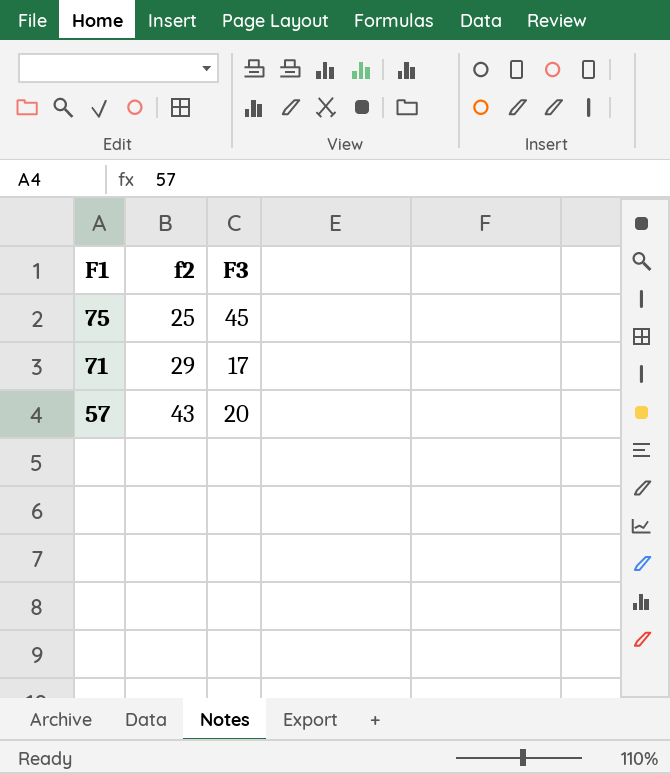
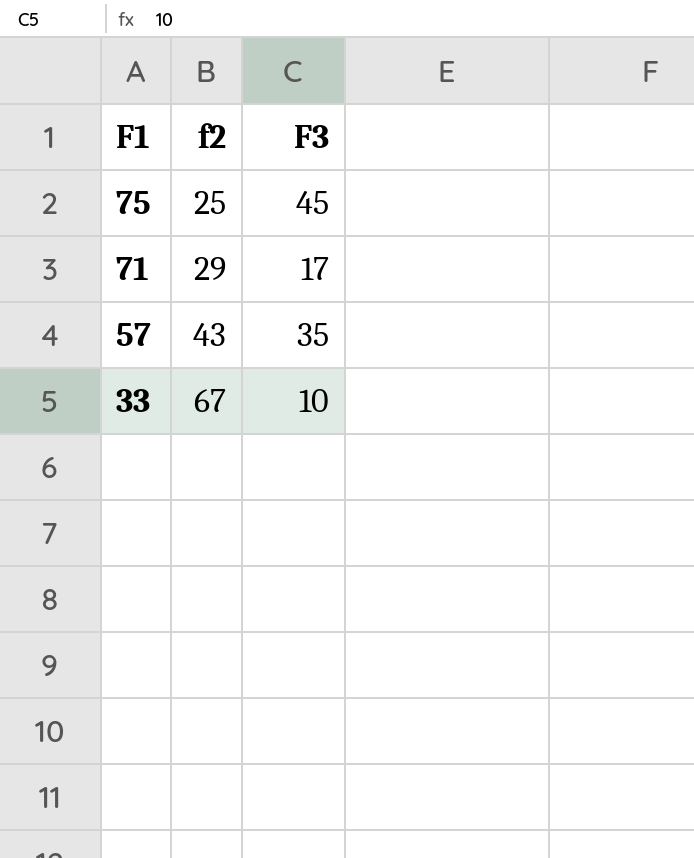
57 | F3: 20 -> 35
row 33: none -> 67 | 10

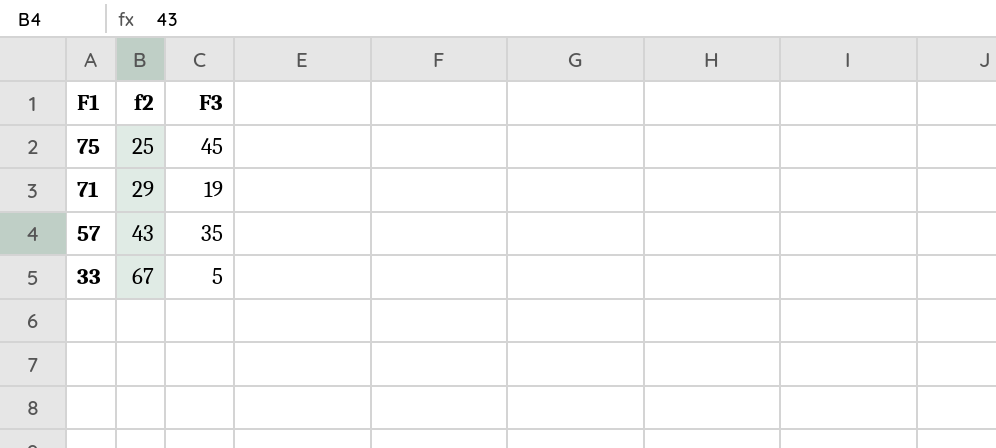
71 | F3: 17 -> 19
33 | F3: 10 -> 5

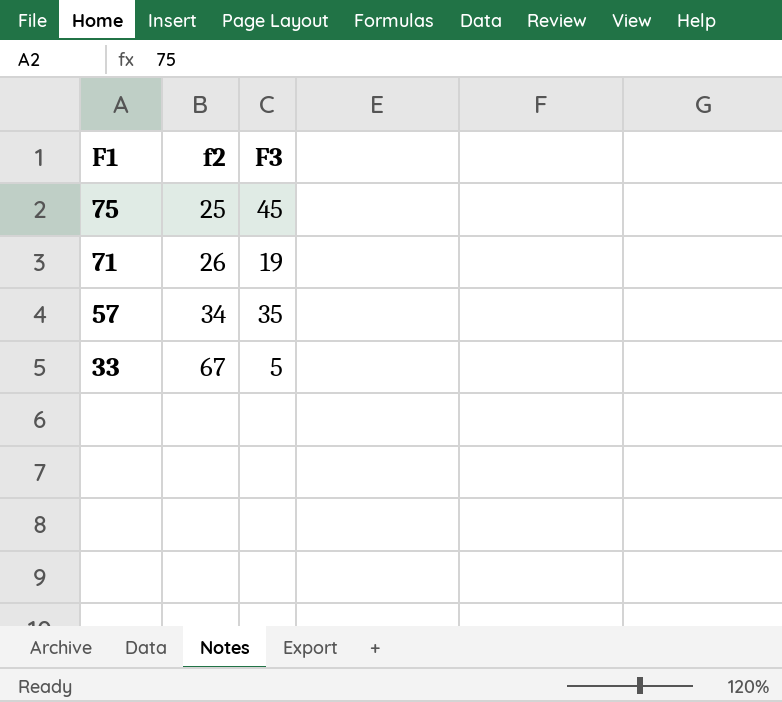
71 | f2: 29 -> 26
57 | f2: 43 -> 34

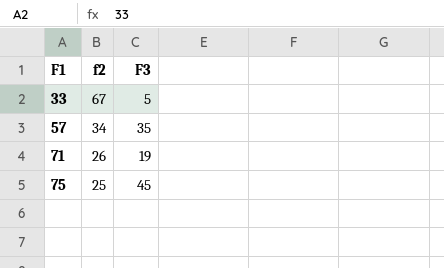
row order: F1 descending -> F1 ascending

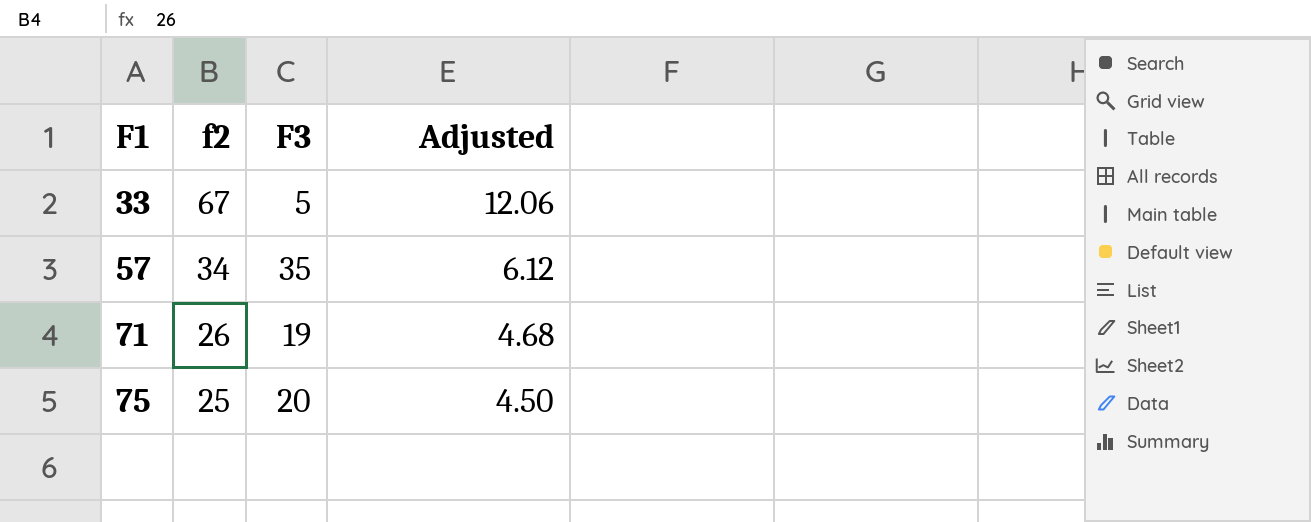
column Adjusted | formula: none -> [f2] * 0.18
75 | F3: 45 -> 20

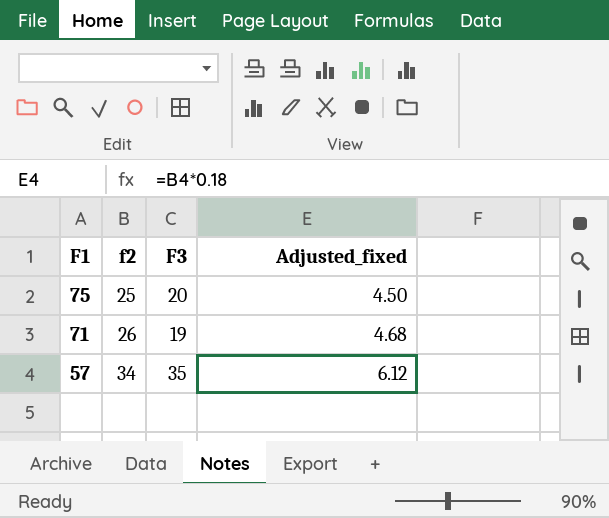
row order: F1 ascending -> F1 descending
column name: Adjusted -> Adjusted_fixed
row 33: 67 | 5 | 12.06 -> none

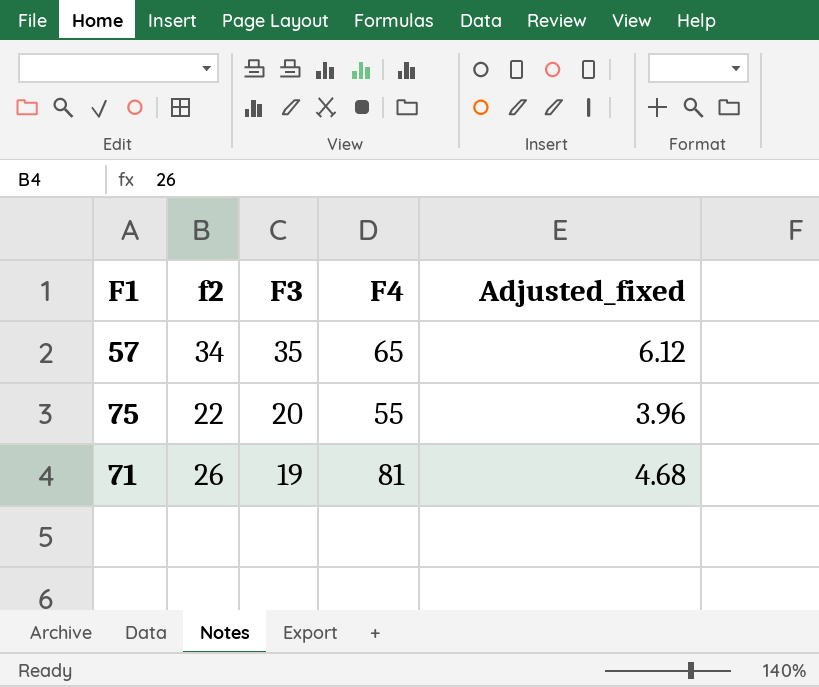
row order: F1 descending -> F3 descending
column F4 | position: none -> 4
75 | f2: 25 -> 22
75 | Adjusted_fixed: 4.50 -> 3.96

